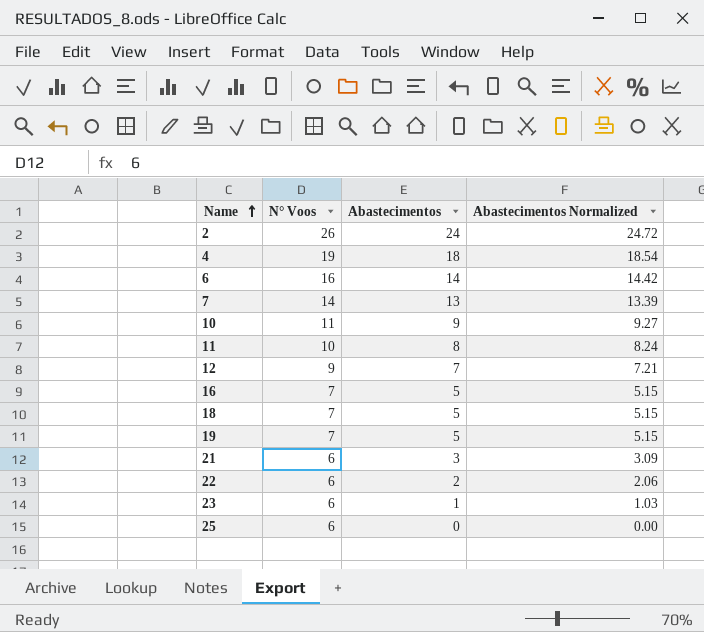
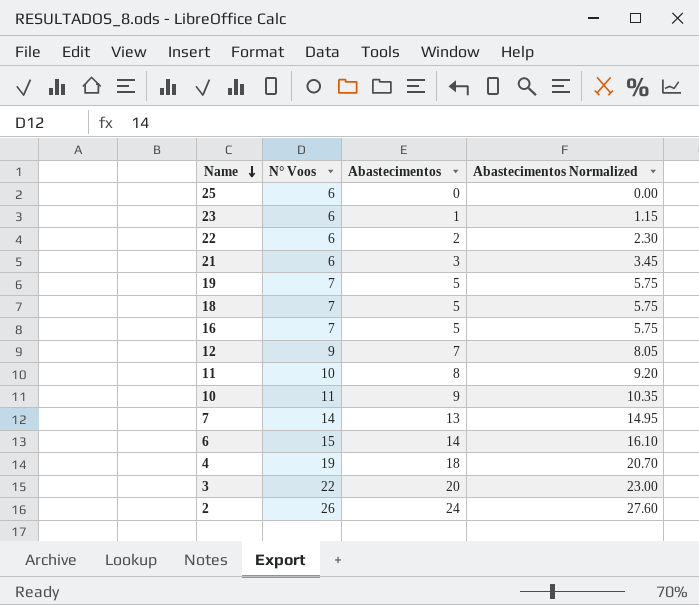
row order: Name ascending -> Name descending
column Abastecimentos Normalized | formula: [Abastecimentos] * 1.03 -> [Abastecimentos] * 1.15
6 | N° Voos: 16 -> 15
row 3: none -> 22 | 20 | 23.00

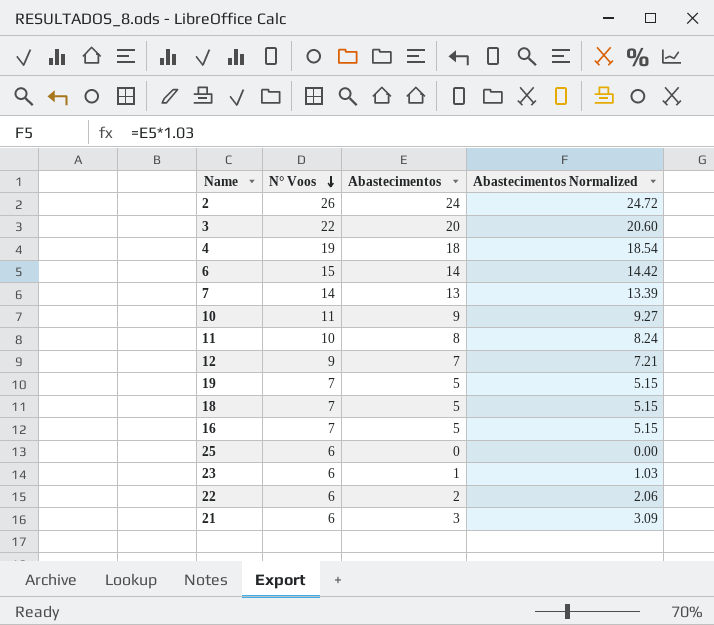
row order: Name descending -> N° Voos descending
column Abastecimentos Normalized | formula: [Abastecimentos] * 1.15 -> [Abastecimentos] * 1.03

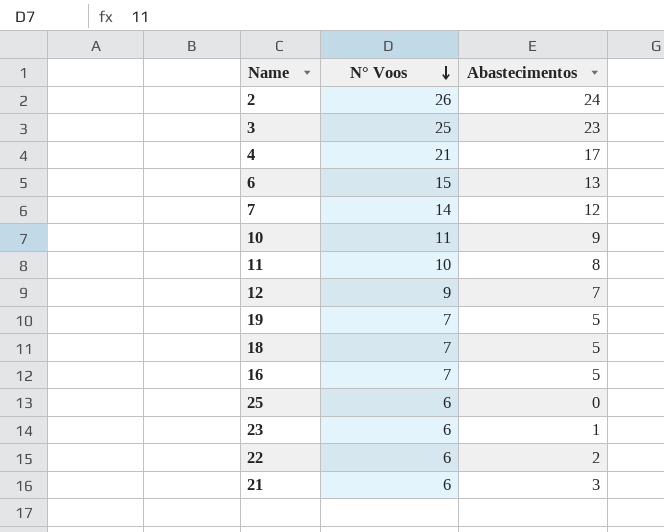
column Abastecimentos Normalized | formula: [Abastecimentos] * 1.03 -> none
3 | N° Voos: 22 -> 25
3 | Abastecimentos: 20 -> 23
4 | N° Voos: 19 -> 21
4 | Abastecimentos: 18 -> 17
6 | Abastecimentos: 14 -> 13
7 | Abastecimentos: 13 -> 12

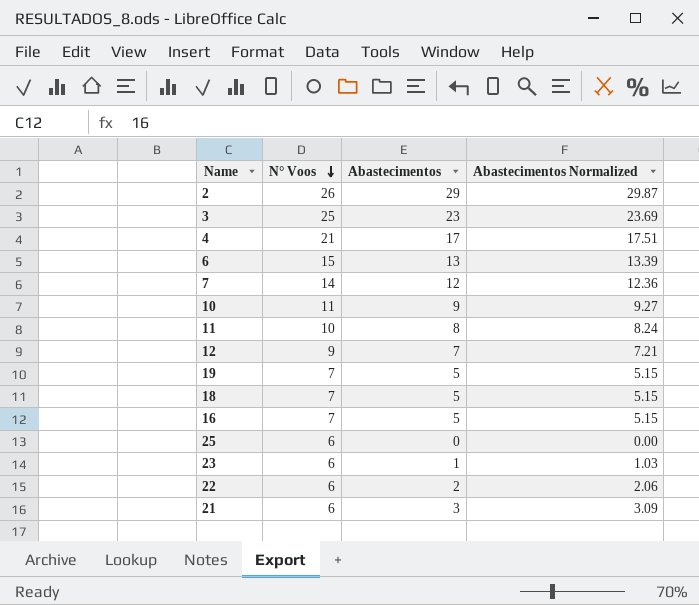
column Abastecimentos Normalized | formula: none -> [Abastecimentos] * 1.03
2 | Abastecimentos: 24 -> 29

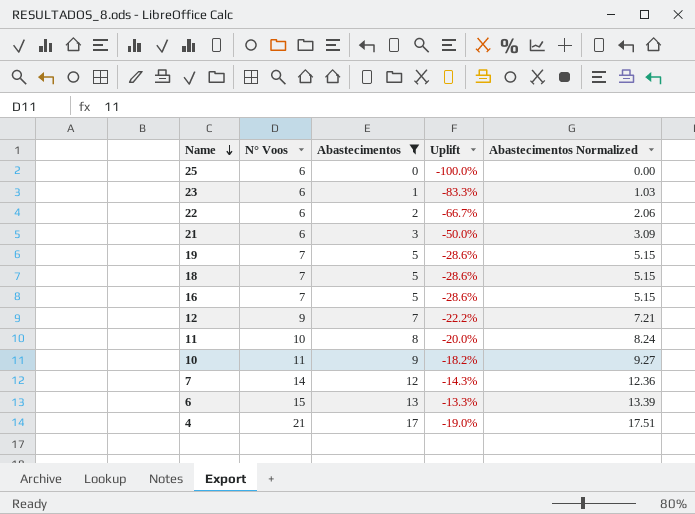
filter: none -> Abastecimentos <= 17
row order: N° Voos descending -> Name descending
column Uplift | formula: none -> ([Abastecimentos] - [N° Voos]) / [N° Voos]

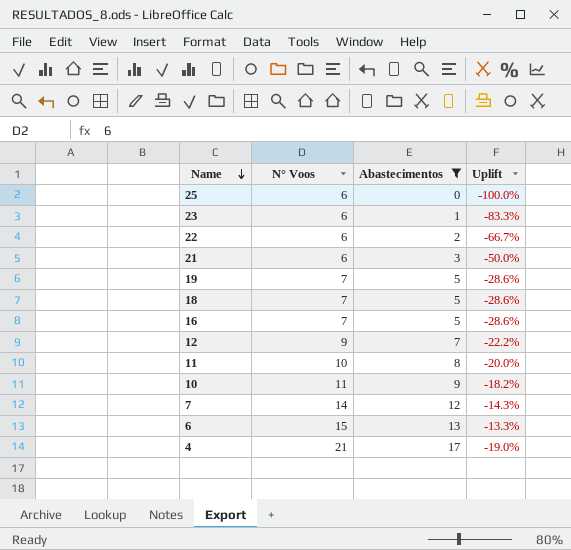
column Abastecimentos Normalized | formula: [Abastecimentos] * 1.03 -> none

